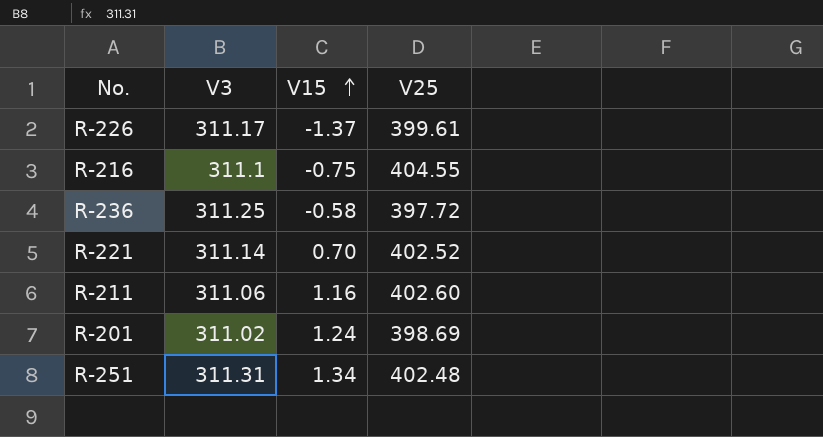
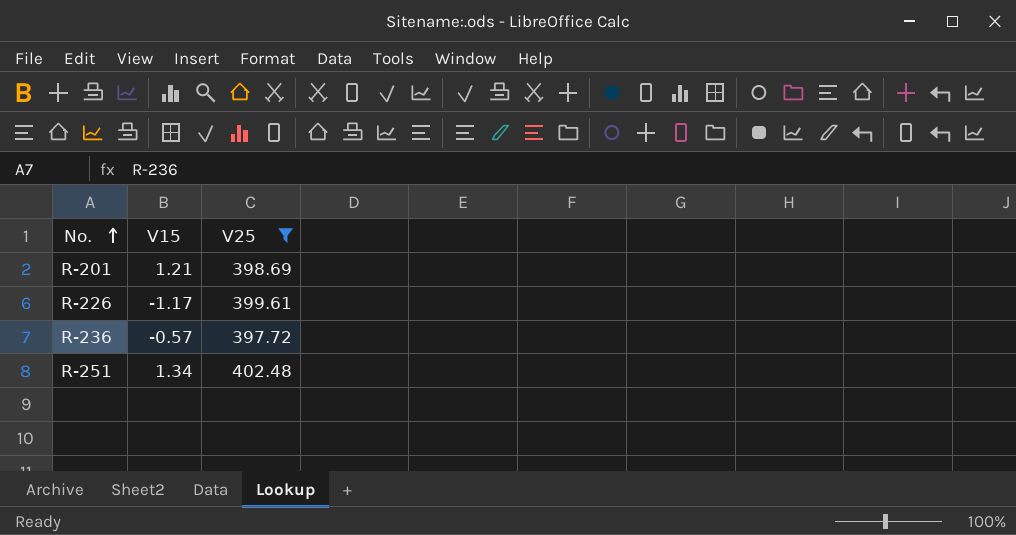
filter: none -> V25 <= 402.48
row order: V15 ascending -> No. ascending
column V3 | position: 2 -> none
R-201 | V15: 1.24 -> 1.21
R-226 | V15: -1.37 -> -1.17
R-236 | V15: -0.58 -> -0.57

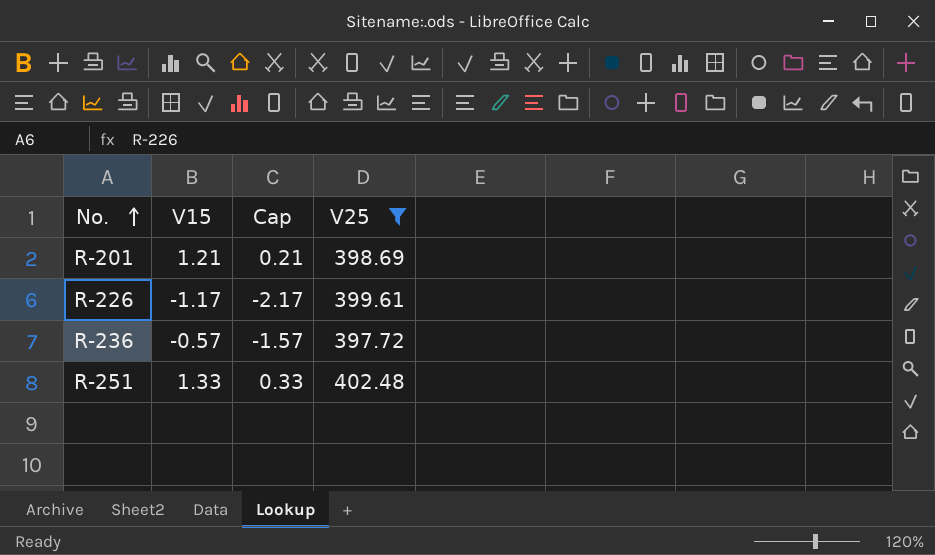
column Cap | formula: none -> [V15] - 1
R-251 | V15: 1.34 -> 1.33

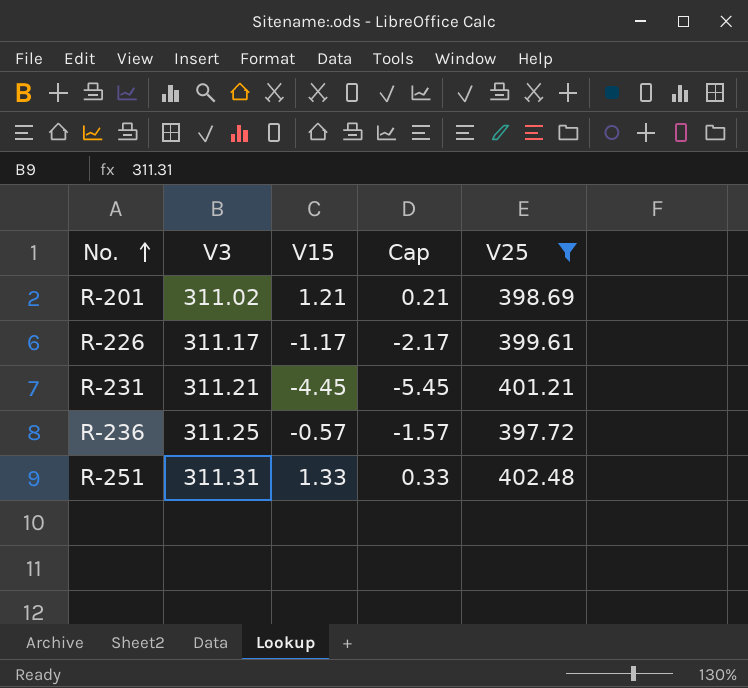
column V3 | position: none -> 2
row R-231: none -> 311.21 | -4.45 | -5.45 | 401.21

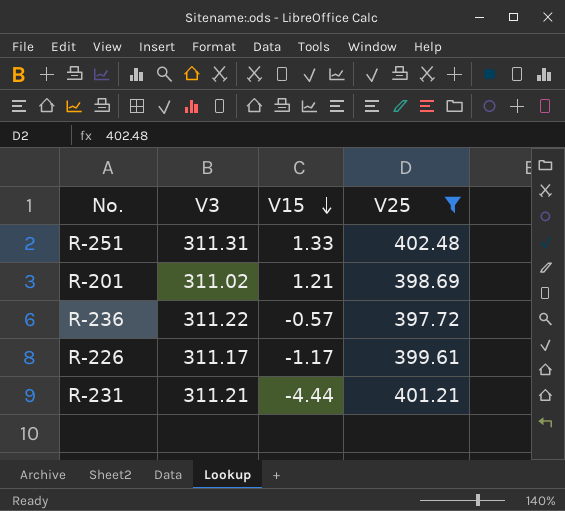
row order: No. ascending -> V15 descending
column Cap | formula: [V15] - 1 -> none
R-236 | V3: 311.25 -> 311.22
R-231 | V15: -4.45 -> -4.44

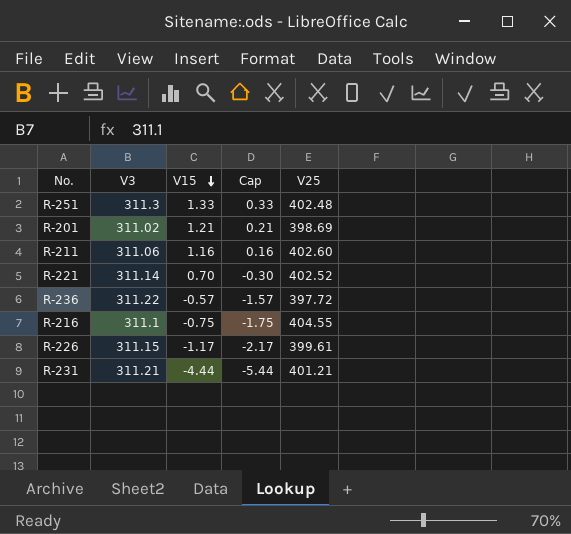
filter: V25 <= 402.48 -> none
column Cap | formula: none -> [V15] - 1
R-251 | V3: 311.31 -> 311.3
R-226 | V3: 311.17 -> 311.15

